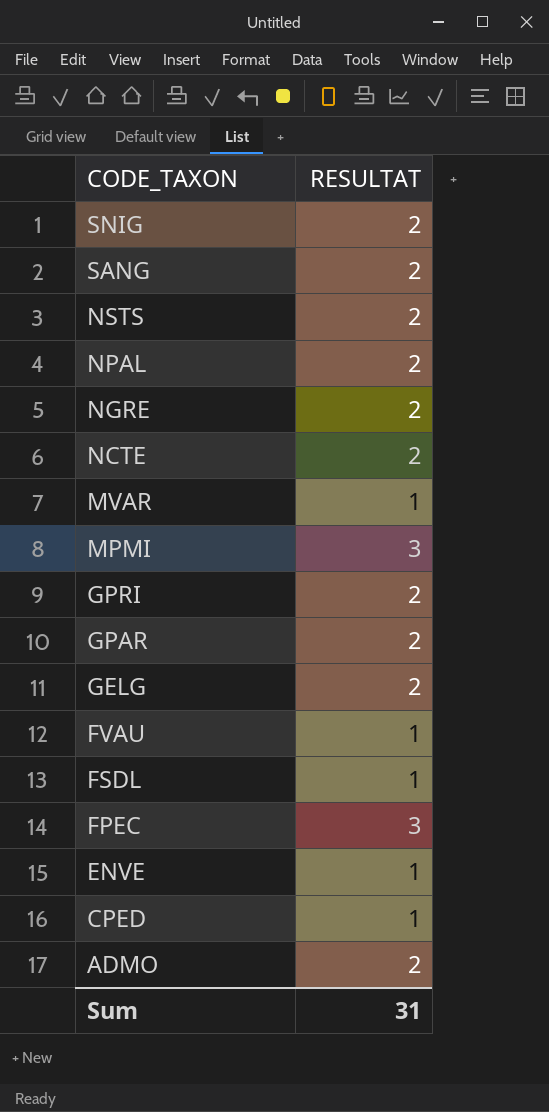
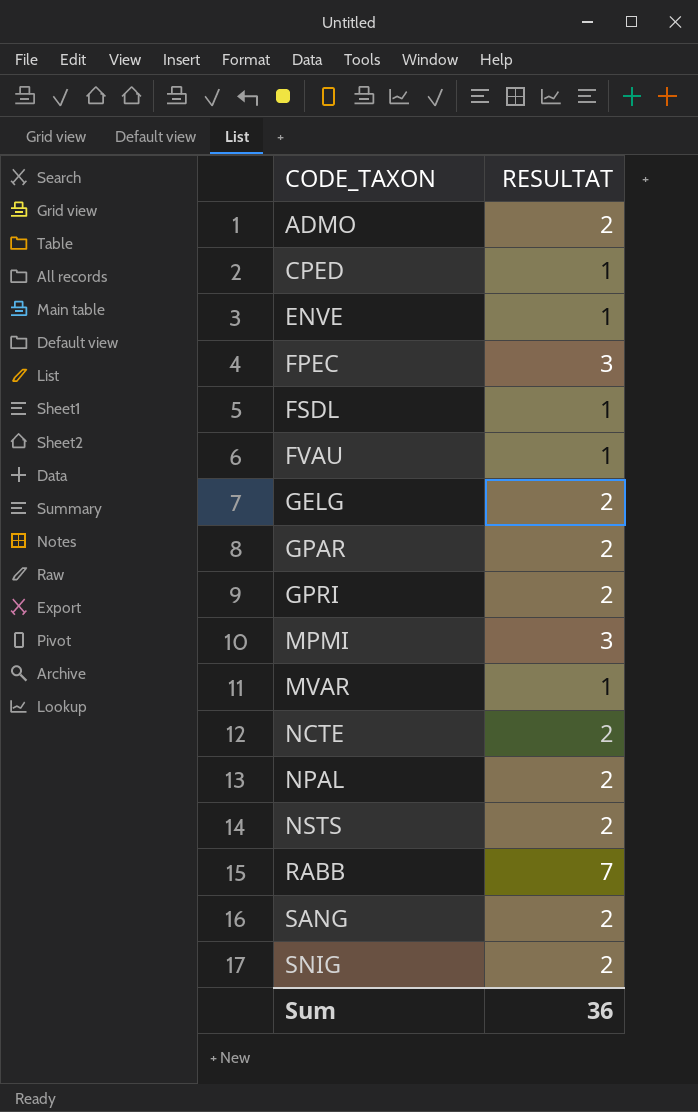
row order: CODE_TAXON descending -> CODE_TAXON ascending
row NGRE: 2 -> none
row RABB: none -> 7
Sum | RESULTAT: 31 -> 36

